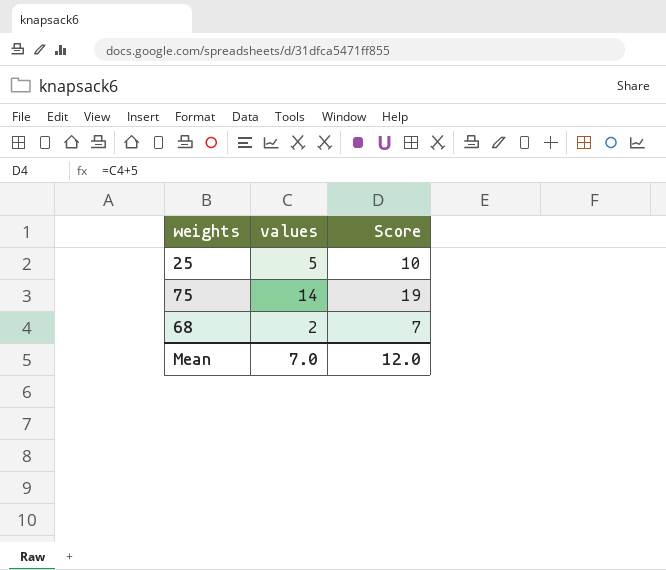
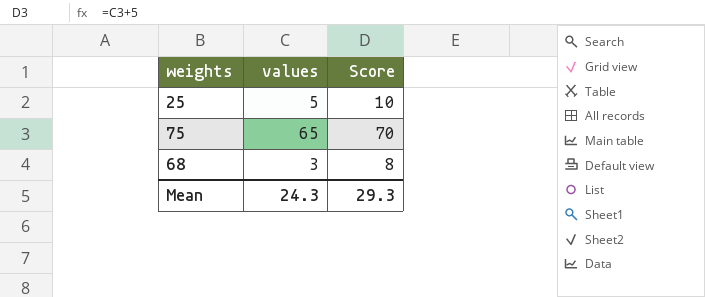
75 | values: 14 -> 65
75 | Score: 19 -> 70
68 | values: 2 -> 3
68 | Score: 7 -> 8
Mean | values: 7.0 -> 24.3
Mean | Score: 12.0 -> 29.3

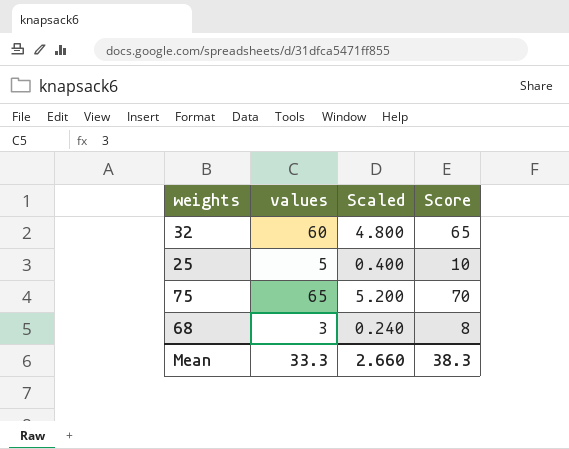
column Scaled | formula: none -> [values] * 0.08
row 32: none -> 60 | 4.800 | 65
Mean | values: 24.3 -> 33.3
Mean | Score: 29.3 -> 38.3

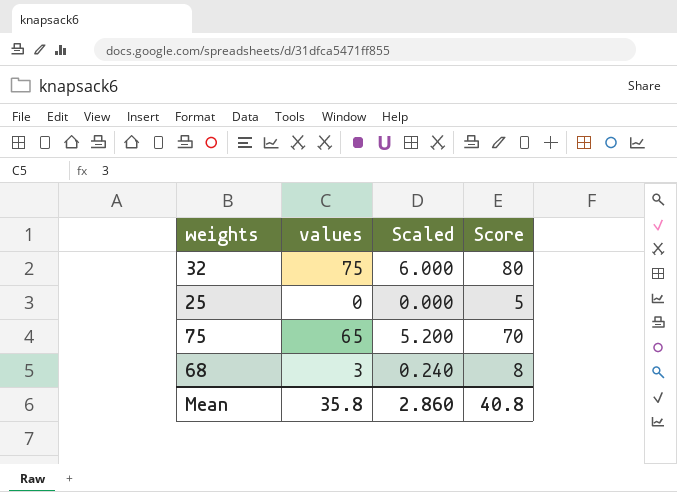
32 | values: 60 -> 75
32 | Scaled: 4.800 -> 6.000
32 | Score: 65 -> 80
25 | values: 5 -> 0
25 | Scaled: 0.400 -> 0.000
25 | Score: 10 -> 5
Mean | values: 33.3 -> 35.8
Mean | Scaled: 2.660 -> 2.860
Mean | Score: 38.3 -> 40.8

